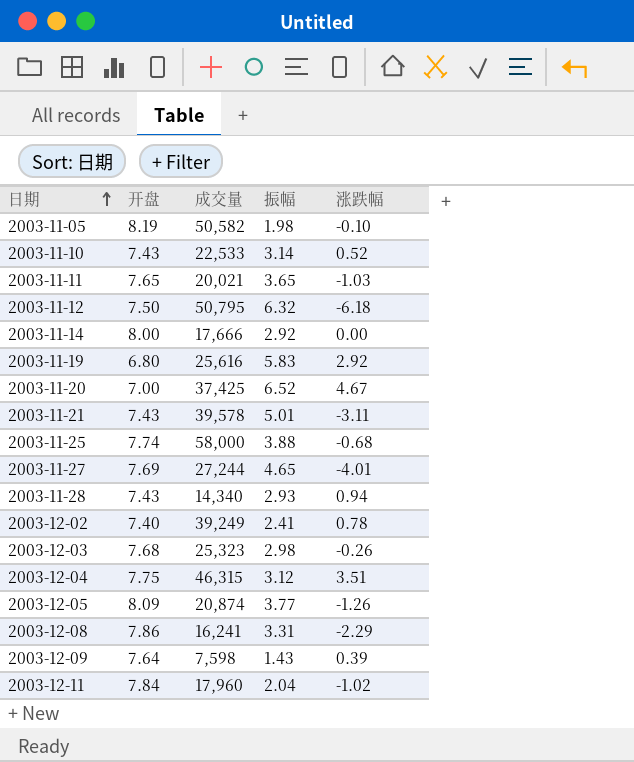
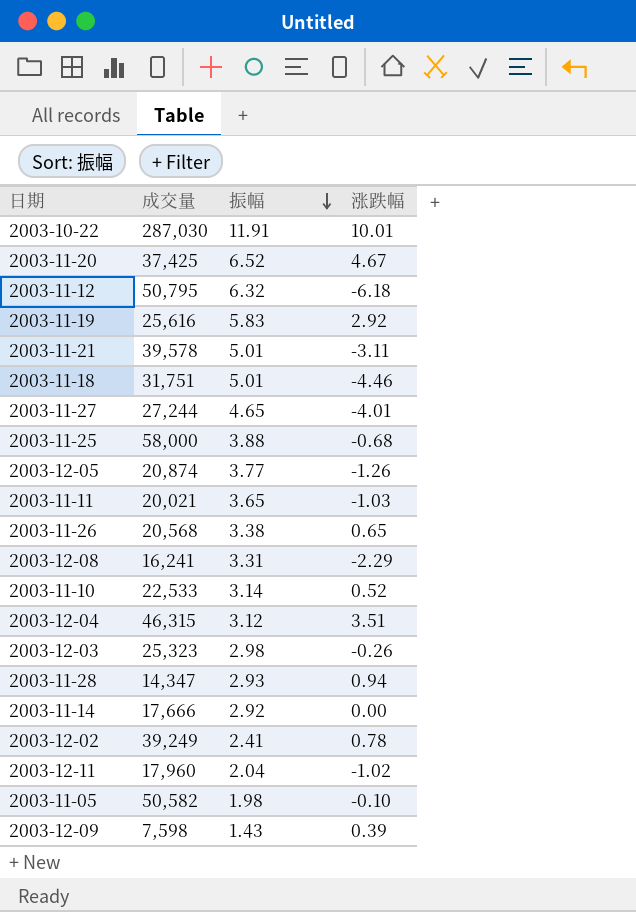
row order: 日期 ascending -> 振幅 descending
column 开盘 | position: 2 -> none
row 2003-10-22: none -> 287,030 | 11.91 | 10.01
row 2003-11-18: none -> 31,751 | 5.01 | -4.46
row 2003-11-26: none -> 20,568 | 3.38 | 0.65
2003-11-28 | 成交量: 14,340 -> 14,347

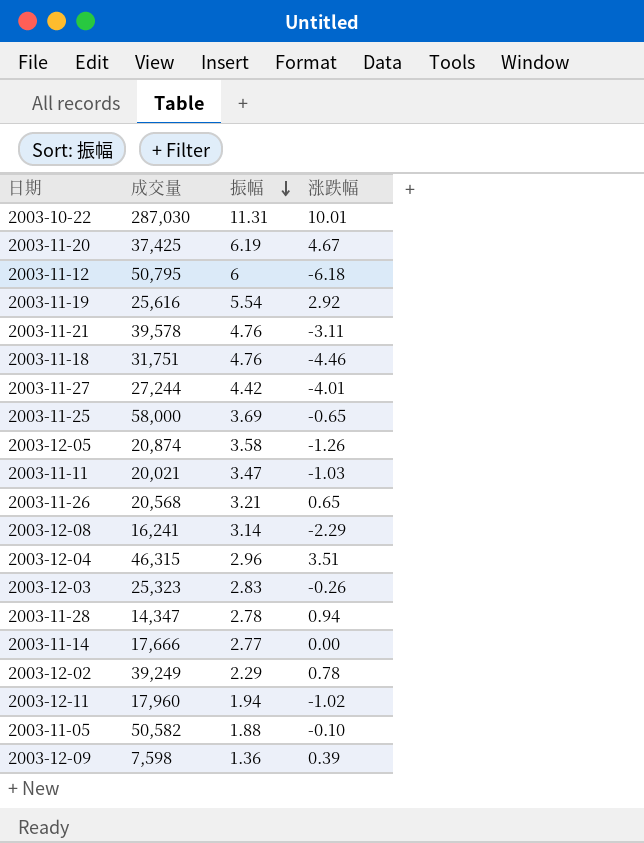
row 2003-11-10: 22,533 | 3.14 | 0.52 -> none
2003-10-22 | 振幅: 11.91 -> 11.31
2003-11-20 | 振幅: 6.52 -> 6.19
2003-11-12 | 振幅: 6.32 -> 6
2003-11-19 | 振幅: 5.83 -> 5.54
2003-11-21 | 振幅: 5.01 -> 4.76
2003-11-18 | 振幅: 5.01 -> 4.76
2003-11-27 | 振幅: 4.65 -> 4.42
2003-11-25 | 振幅: 3.88 -> 3.69
2003-11-25 | 涨跌幅: -0.68 -> -0.65
2003-12-05 | 振幅: 3.77 -> 3.58
2003-11-11 | 振幅: 3.65 -> 3.47
2003-11-26 | 振幅: 3.38 -> 3.21
2003-12-08 | 振幅: 3.31 -> 3.14
2003-12-04 | 振幅: 3.12 -> 2.96
2003-12-03 | 振幅: 2.98 -> 2.83
2003-11-28 | 振幅: 2.93 -> 2.78
2003-11-14 | 振幅: 2.92 -> 2.77
2003-12-02 | 振幅: 2.41 -> 2.29
2003-12-11 | 振幅: 2.04 -> 1.94
2003-11-05 | 振幅: 1.98 -> 1.88
2003-12-09 | 振幅: 1.43 -> 1.36

